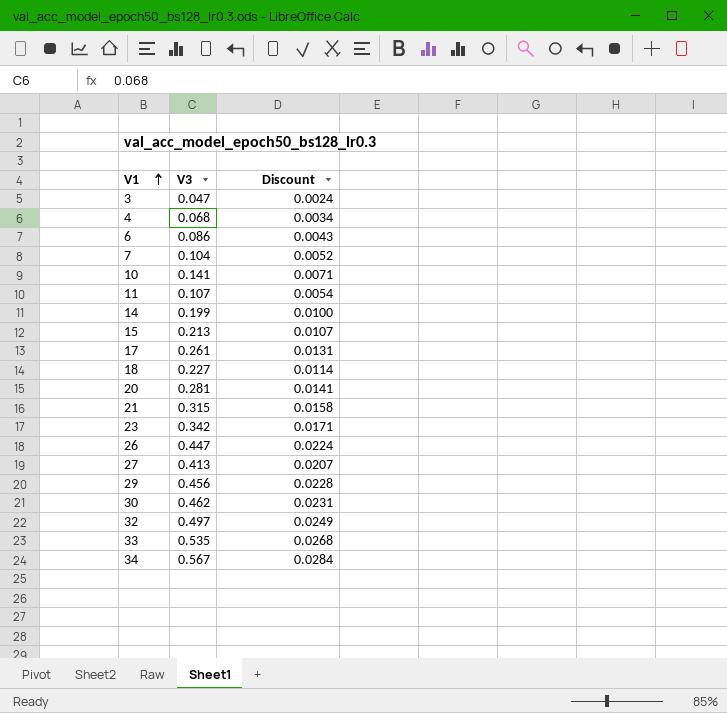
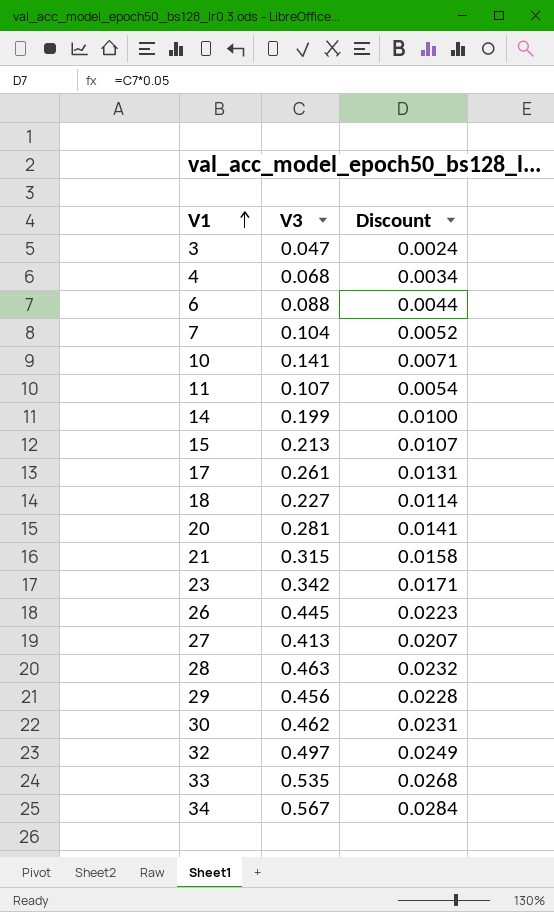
6 | V3: 0.086 -> 0.088
6 | Discount: 0.0043 -> 0.0044
26 | V3: 0.447 -> 0.445
26 | Discount: 0.0224 -> 0.0223
row 28: none -> 0.463 | 0.0232

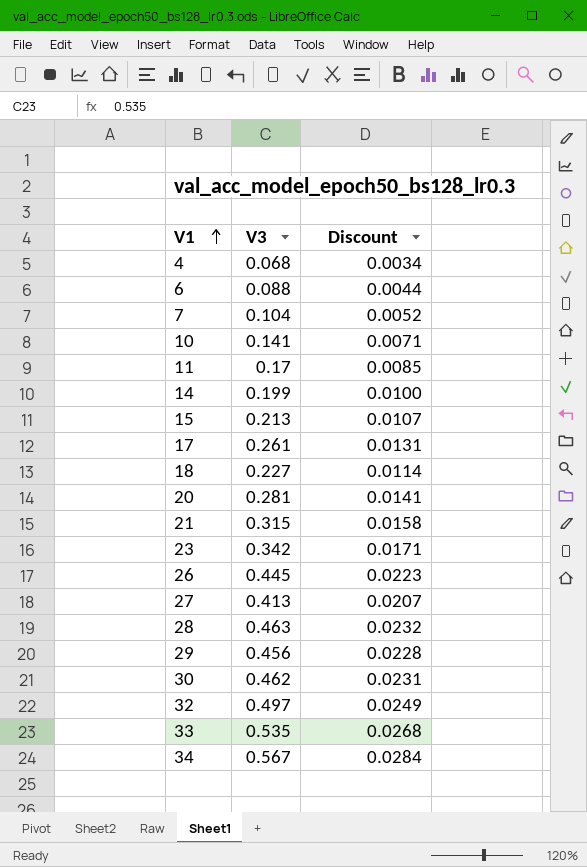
row 3: 0.047 | 0.0024 -> none
11 | V3: 0.107 -> 0.17
11 | Discount: 0.0054 -> 0.0085

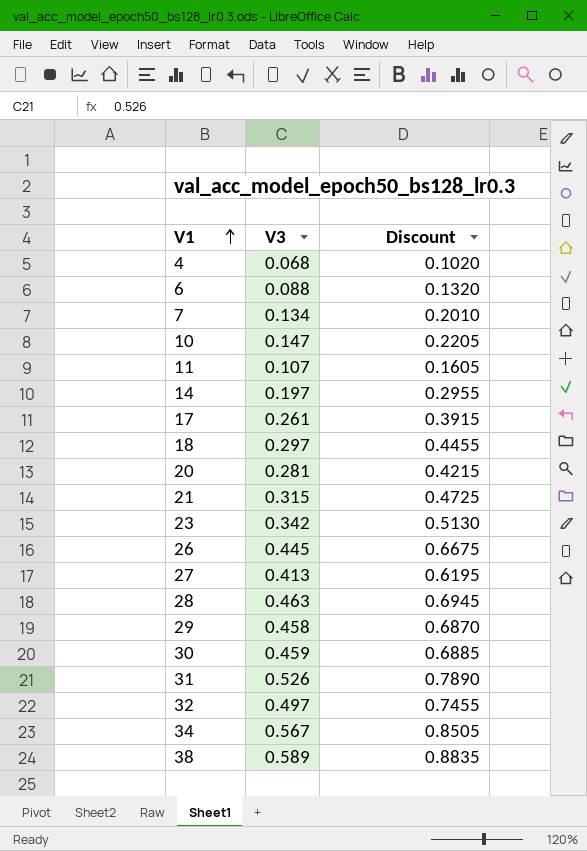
column Discount | formula: [V3] * 0.05 -> [V3] * 1.5
row 15: 0.213 | 0.0107 -> none
row 33: 0.535 | 0.0268 -> none
7 | V3: 0.104 -> 0.134
10 | V3: 0.141 -> 0.147
11 | V3: 0.17 -> 0.107
14 | V3: 0.199 -> 0.197
18 | V3: 0.227 -> 0.297
29 | V3: 0.456 -> 0.458
30 | V3: 0.462 -> 0.459
row 31: none -> 0.526 | 0.7890
row 38: none -> 0.589 | 0.8835

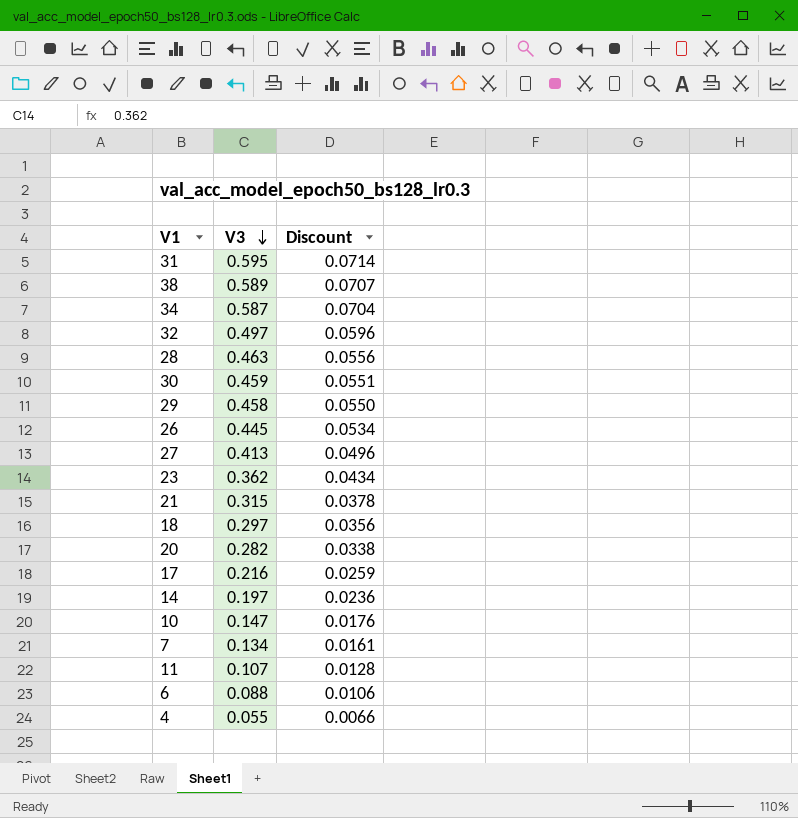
row order: V1 ascending -> V3 descending
column Discount | formula: [V3] * 1.5 -> [V3] * 0.12
31 | V3: 0.526 -> 0.595
34 | V3: 0.567 -> 0.587
23 | V3: 0.342 -> 0.362
20 | V3: 0.281 -> 0.282
17 | V3: 0.261 -> 0.216
4 | V3: 0.068 -> 0.055

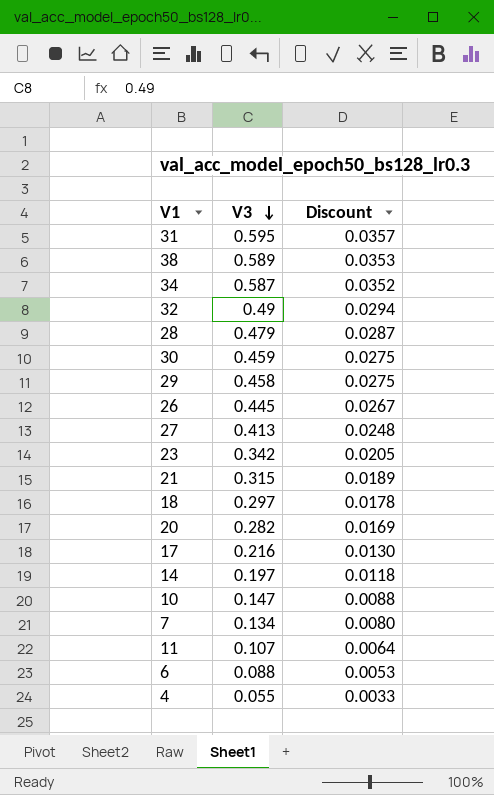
column Discount | formula: [V3] * 0.12 -> [V3] * 0.06
32 | V3: 0.497 -> 0.49
28 | V3: 0.463 -> 0.479
23 | V3: 0.362 -> 0.342

